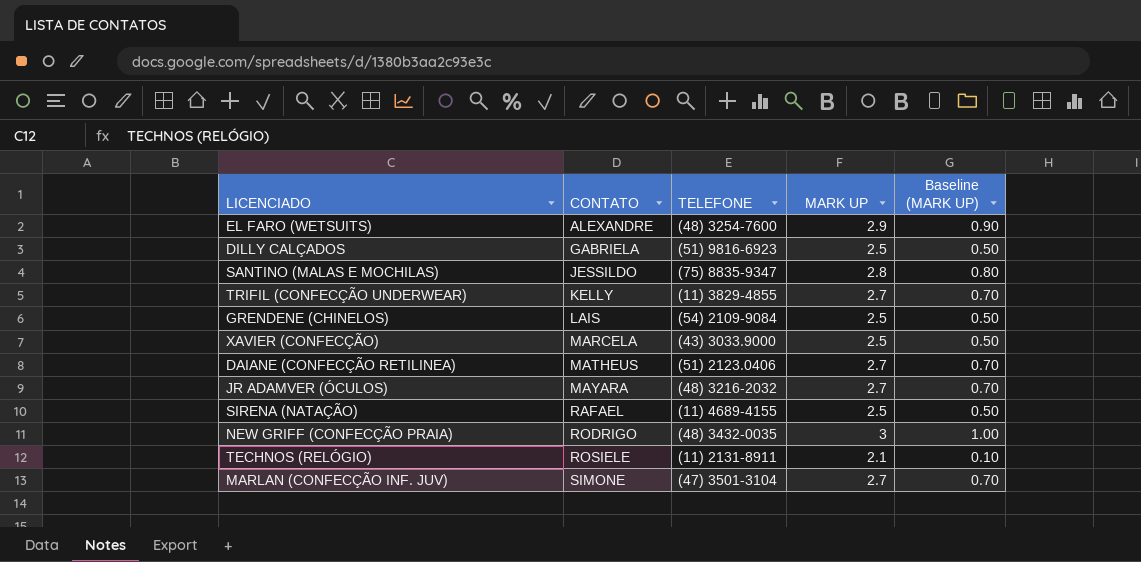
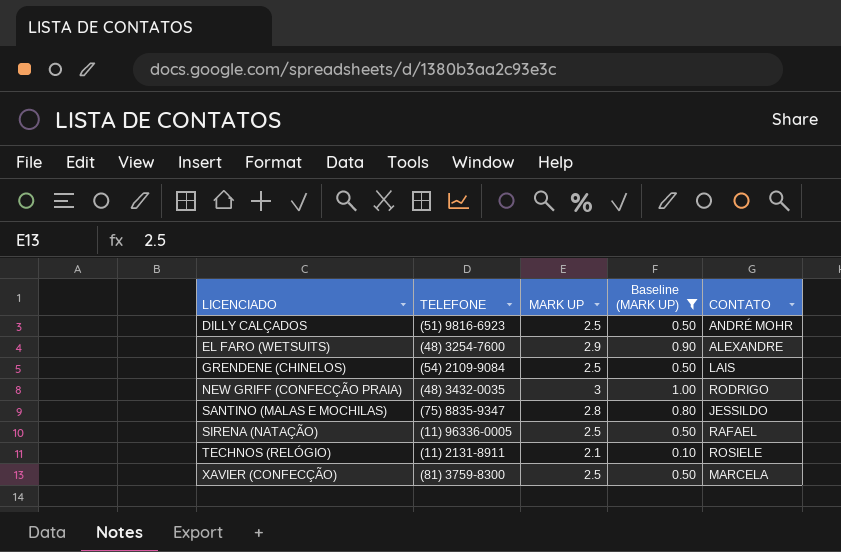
filter: none -> Baseline (MARK UP) != 0.70
row order: CONTATO ascending -> LICENCIADO ascending
column CONTATO | position: 2 -> 5
DILLY CALÇADOS | CONTATO: GABRIELA -> ANDRÉ MOHR
SIRENA (NATAÇÃO) | TELEFONE: (11) 4689-4155 -> (11) 96336-0005
XAVIER (CONFECÇÃO) | TELEFONE: (43) 3033.9000 -> (81) 3759-8300

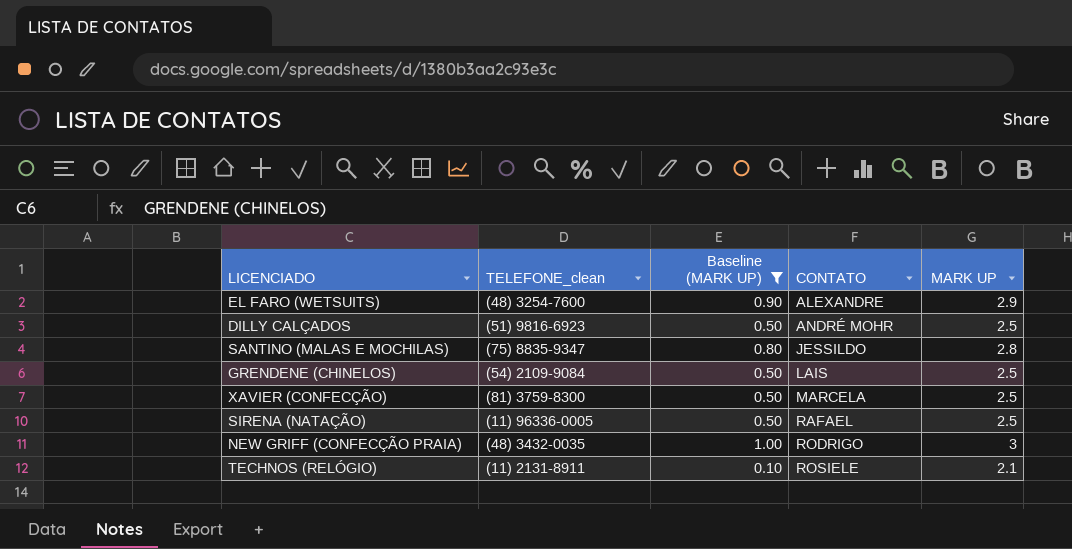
row order: LICENCIADO ascending -> CONTATO ascending
column name: TELEFONE -> TELEFONE_clean
column MARK UP | position: 3 -> 5

